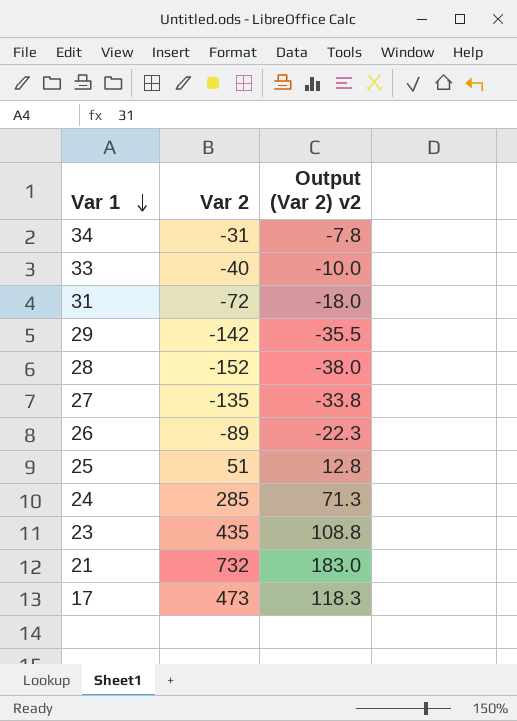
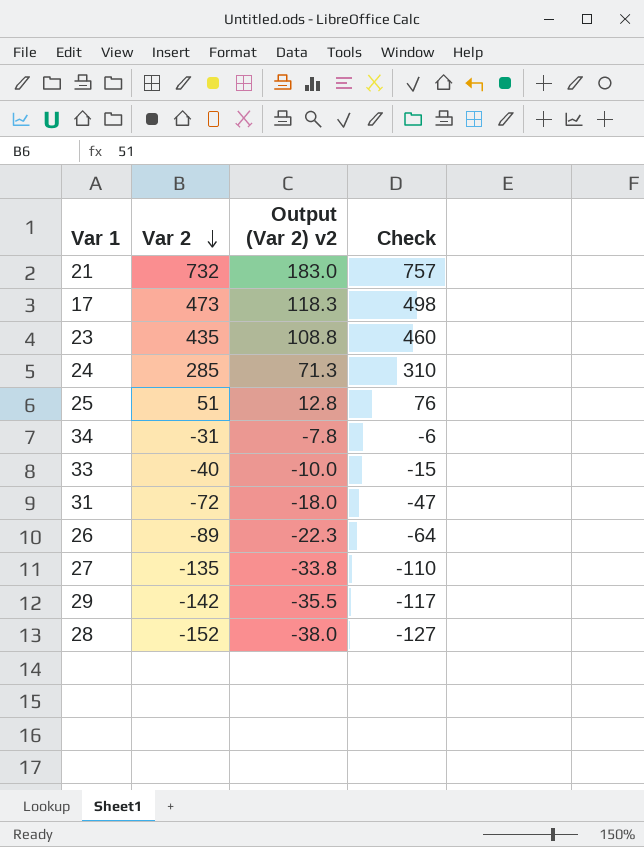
row order: Var 1 descending -> Var 2 descending
column Check | formula: none -> [Var 2] + 25

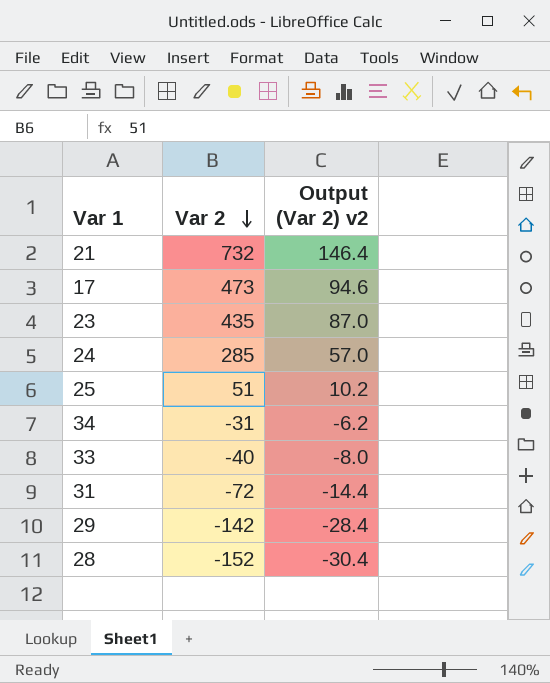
column Check | formula: [Var 2] + 25 -> none
column Output (Var 2) v2 | formula: [Var 2] * 0.25 -> [Var 2] * 0.2
row 26: -89 | -22.3 | -64 -> none
row 27: -135 | -33.8 | -110 -> none

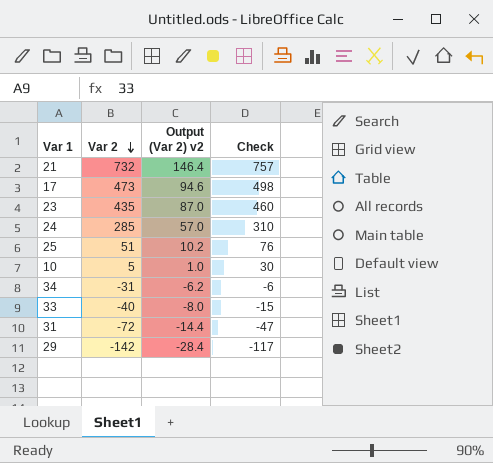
column Check | formula: none -> [Var 2] + 25
row 28: -152 | -30.4 -> none
row 10: none -> 5 | 1.0 | 30

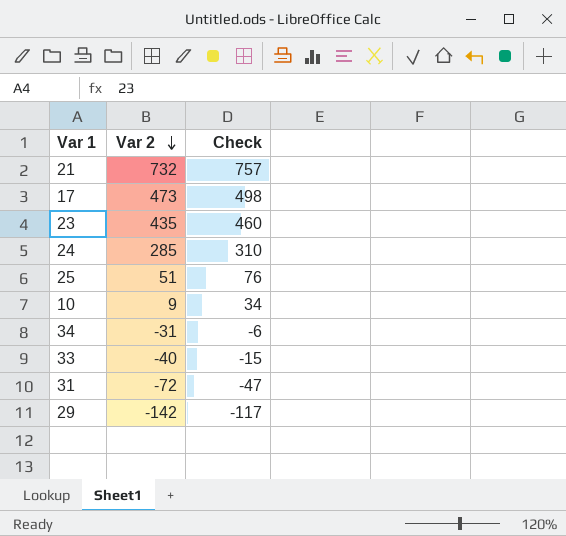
column Output (Var 2) v2 | formula: [Var 2] * 0.2 -> none
10 | Var 2: 5 -> 9
10 | Check: 30 -> 34

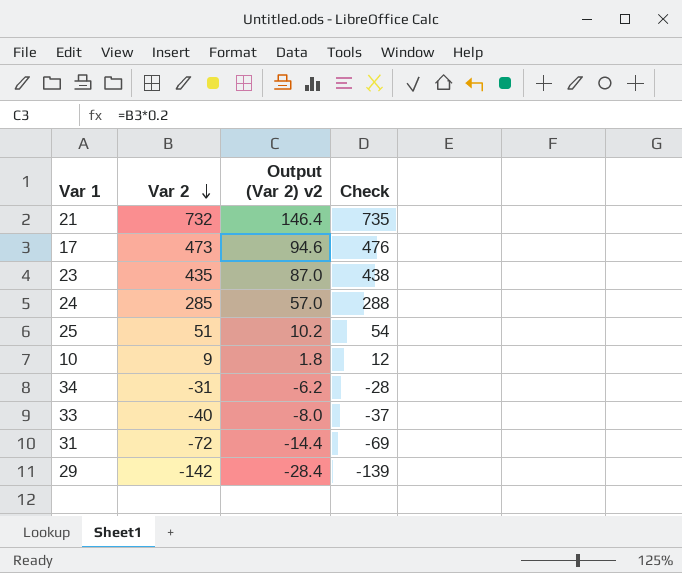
column Output (Var 2) v2 | formula: none -> [Var 2] * 0.2
column Check | formula: [Var 2] + 25 -> [Var 2] + 3

